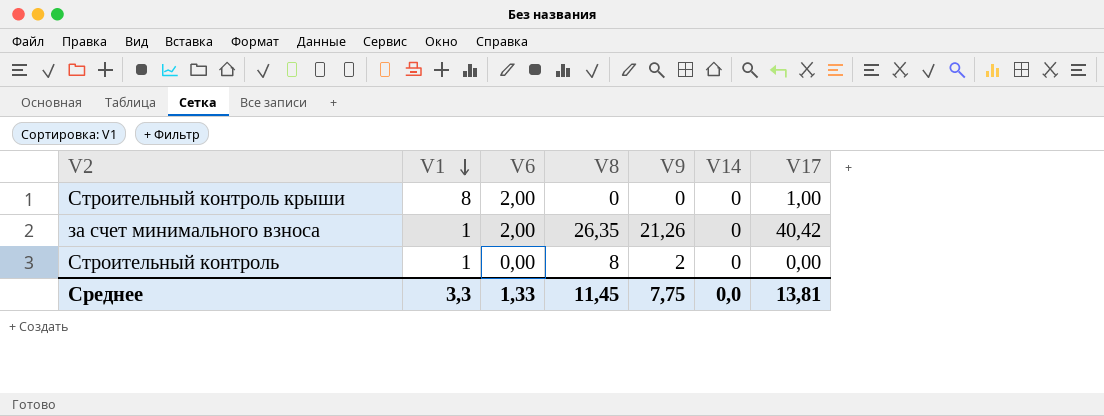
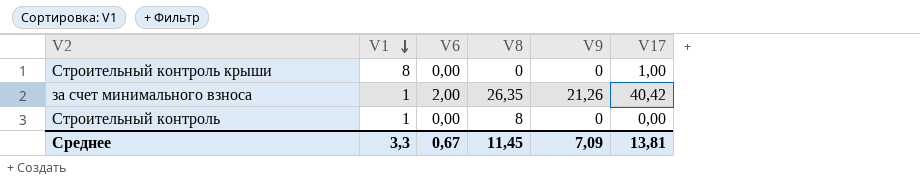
column V14 | position: 6 -> none
Строительный контроль крыши | V6: 2,00 -> 0,00
Строительный контроль | V9: 2 -> 0
Среднее | V6: 1,33 -> 0,67
Среднее | V9: 7,75 -> 7,09

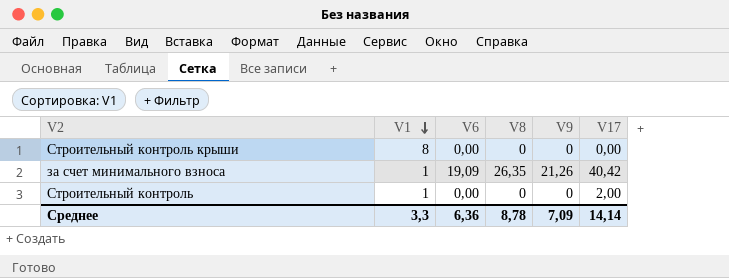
Строительный контроль крыши | V17: 1,00 -> 0,00
за счет минимального взноса | V6: 2,00 -> 19,09
Строительный контроль | V8: 8 -> 0
Строительный контроль | V17: 0,00 -> 2,00
Среднее | V6: 0,67 -> 6,36
Среднее | V8: 11,45 -> 8,78
Среднее | V17: 13,81 -> 14,14

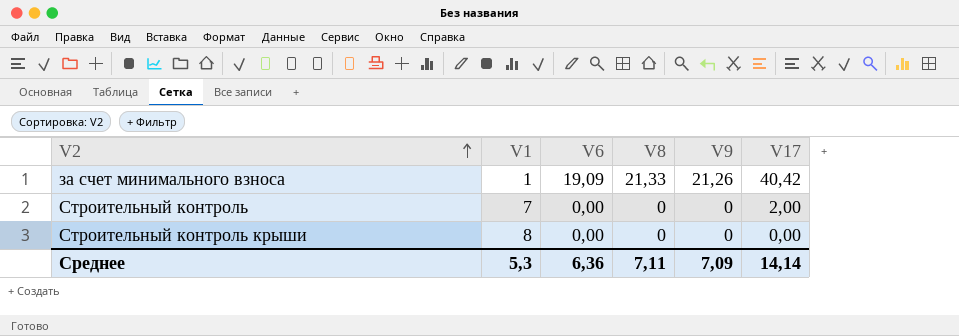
row order: V1 descending -> V2 ascending
за счет минимального взноса | V8: 26,35 -> 21,33
Строительный контроль | V1: 1 -> 7
Среднее | V1: 3,3 -> 5,3
Среднее | V8: 8,78 -> 7,11

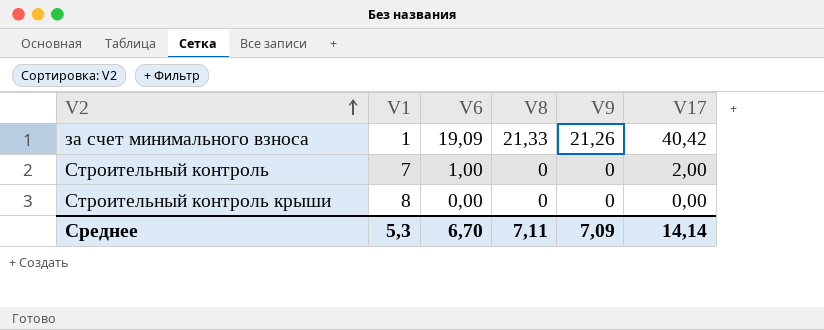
Строительный контроль | V6: 0,00 -> 1,00
Среднее | V6: 6,36 -> 6,70

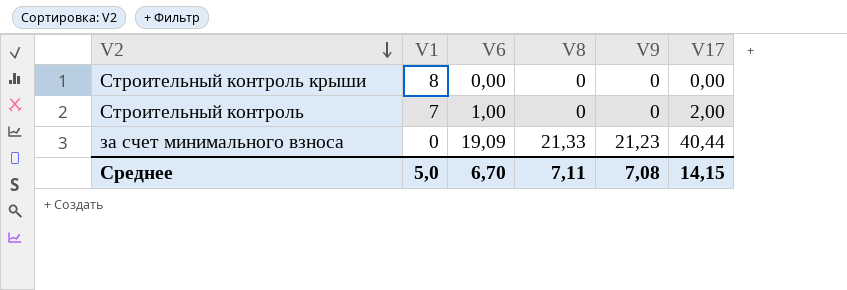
row order: V2 ascending -> V2 descending
за счет минимального взноса | V1: 1 -> 0
за счет минимального взноса | V9: 21,26 -> 21,23
за счет минимального взноса | V17: 40,42 -> 40,44
Среднее | V1: 5,3 -> 5,0
Среднее | V9: 7,09 -> 7,08
Среднее | V17: 14,14 -> 14,15

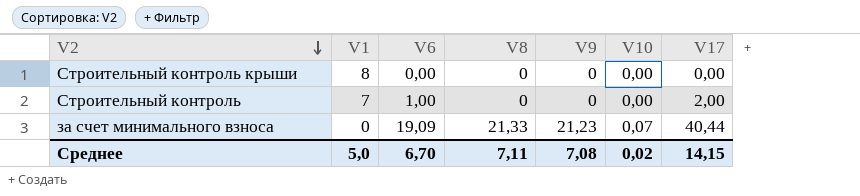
column V10 | position: none -> 6

